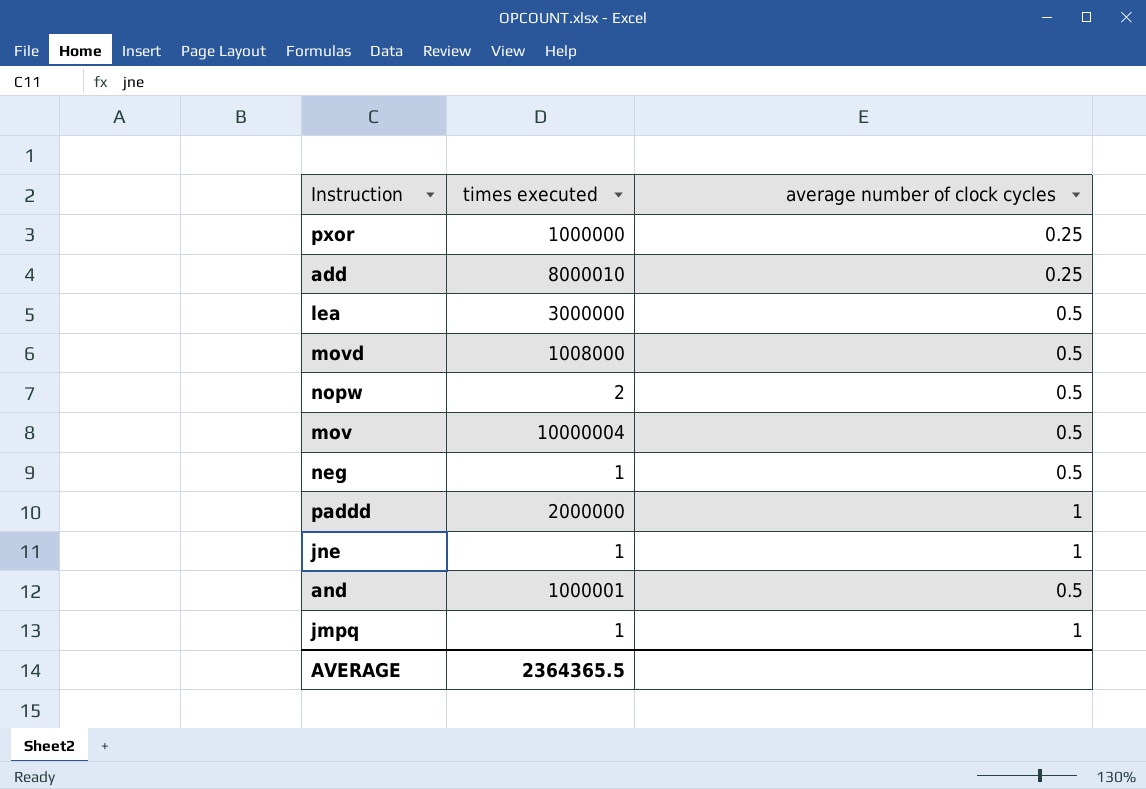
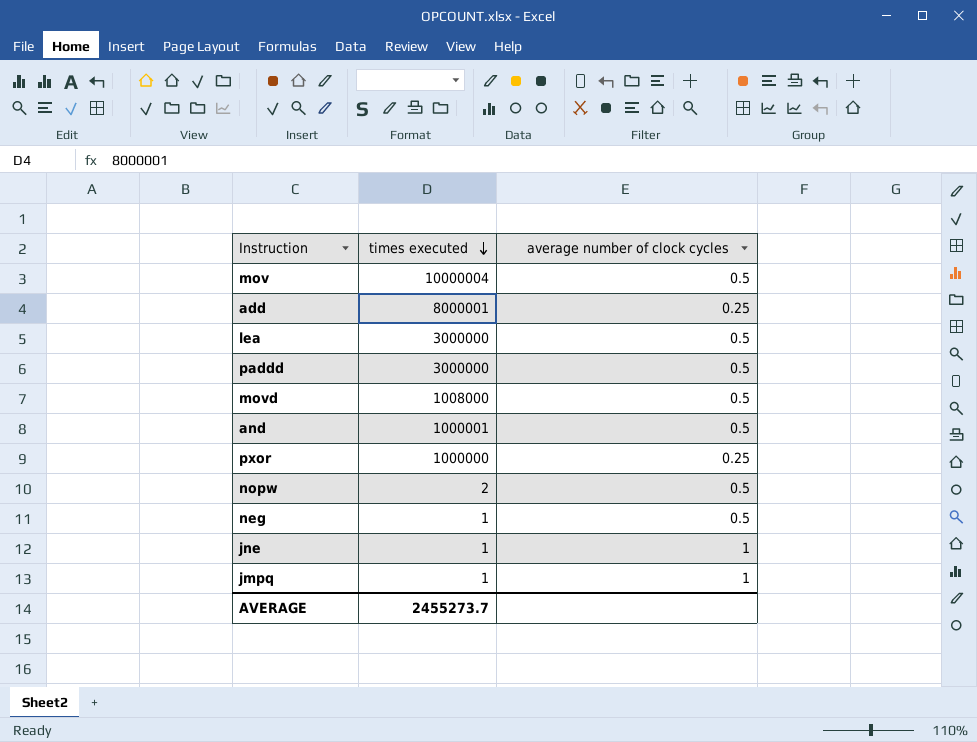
row order: none -> times executed descending
add | times executed: 8000010 -> 8000001
paddd | times executed: 2000000 -> 3000000
paddd | average number of clock cycles: 1 -> 0.5
AVERAGE | times executed: 2364365.5 -> 2455273.7

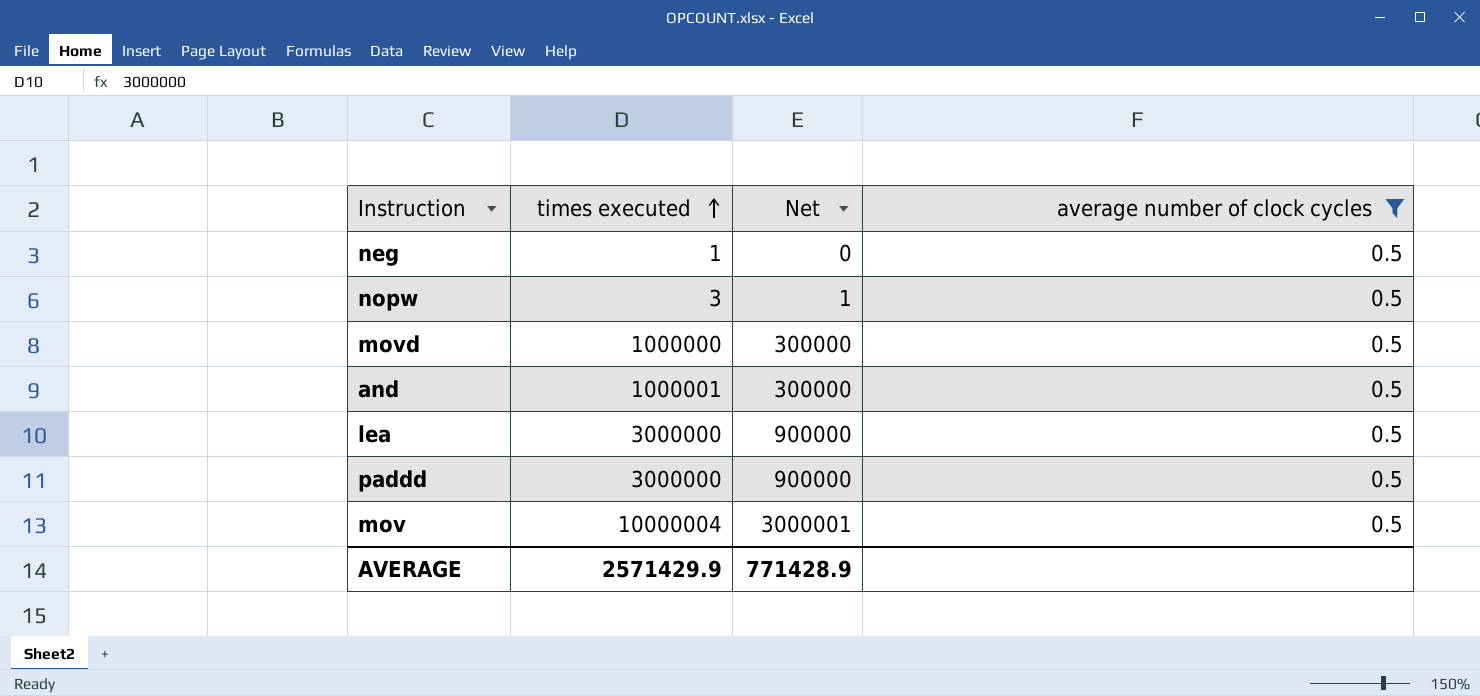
filter: none -> average number of clock cycles = 0.5
row order: times executed descending -> times executed ascending
column Net | formula: none -> [times executed] * 0.3
nopw | times executed: 2 -> 3
movd | times executed: 1008000 -> 1000000
AVERAGE | times executed: 2455273.7 -> 2571429.9

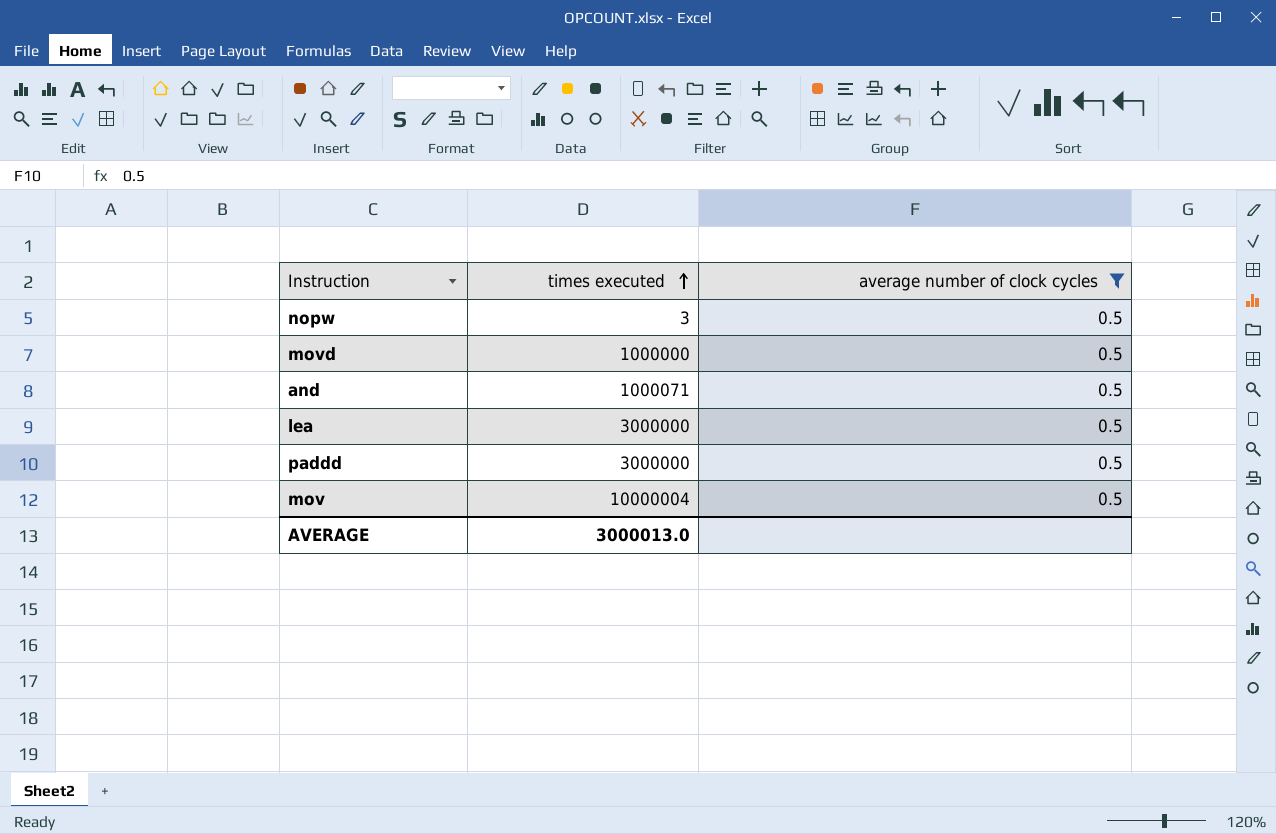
column Net | formula: [times executed] * 0.3 -> none
row neg: 1 | 0 | 0.5 -> none
and | times executed: 1000001 -> 1000071
AVERAGE | times executed: 2571429.9 -> 3000013.0

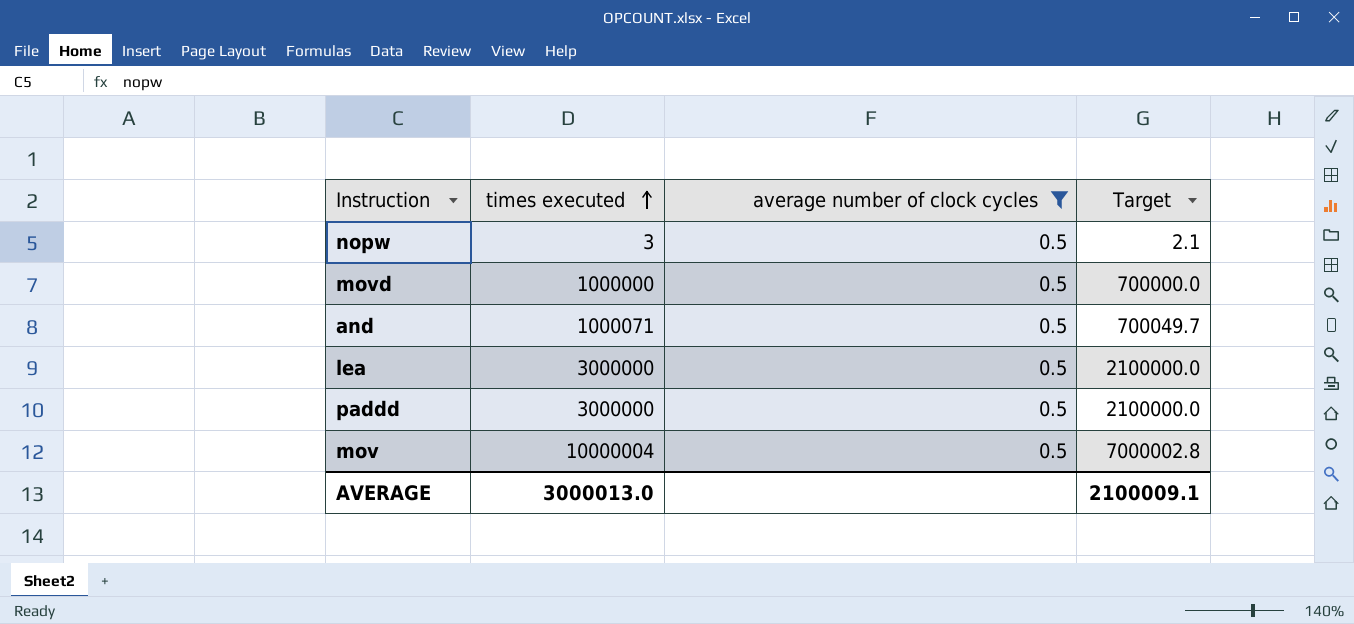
column Target | formula: none -> [times executed] * 0.7

